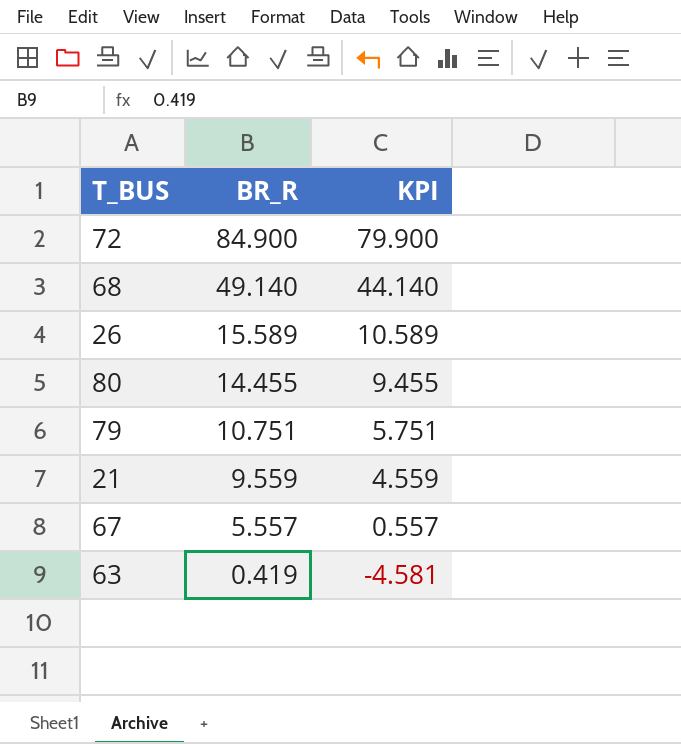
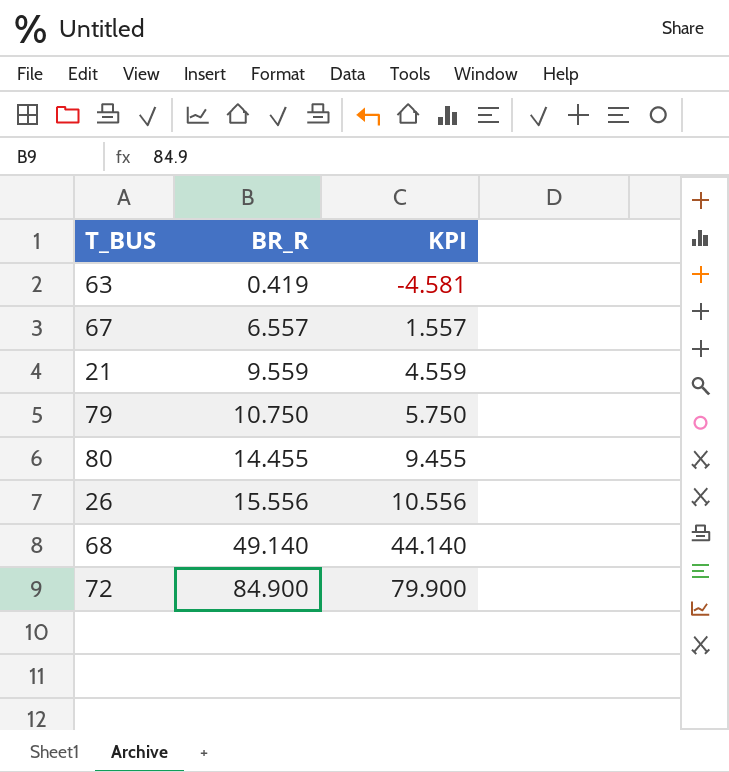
row order: BR_R descending -> BR_R ascending
67 | BR_R: 5.557 -> 6.557
67 | KPI: 0.557 -> 1.557
79 | BR_R: 10.751 -> 10.750
79 | KPI: 5.751 -> 5.750
26 | BR_R: 15.589 -> 15.556
26 | KPI: 10.589 -> 10.556

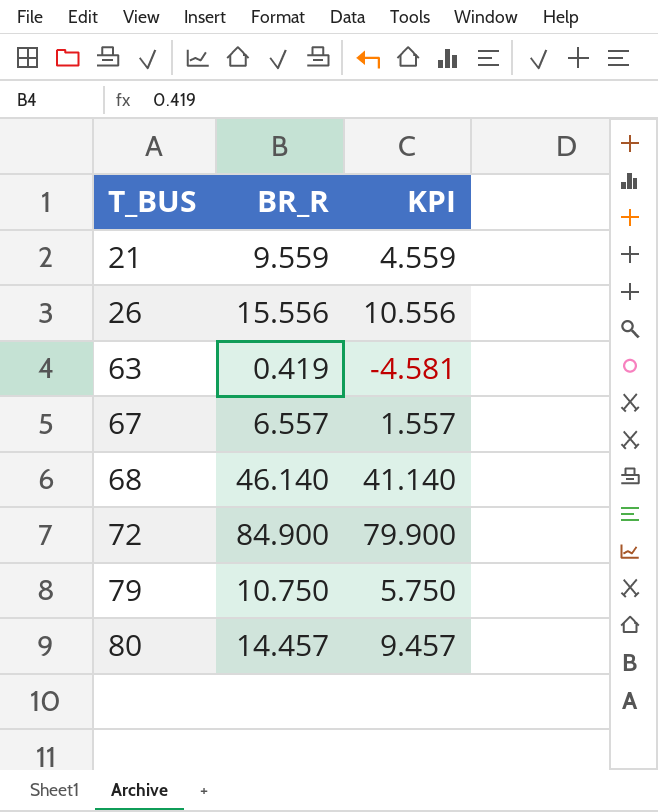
row order: BR_R ascending -> T_BUS ascending
68 | BR_R: 49.140 -> 46.140
68 | KPI: 44.140 -> 41.140
80 | BR_R: 14.455 -> 14.457
80 | KPI: 9.455 -> 9.457

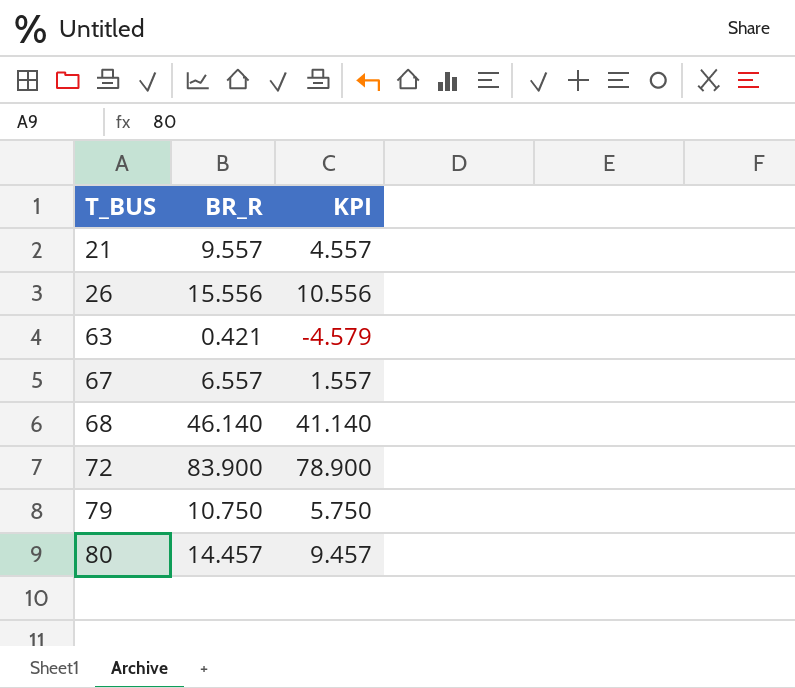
21 | BR_R: 9.559 -> 9.557
21 | KPI: 4.559 -> 4.557
63 | BR_R: 0.419 -> 0.421
63 | KPI: -4.581 -> -4.579
72 | BR_R: 84.900 -> 83.900
72 | KPI: 79.900 -> 78.900

